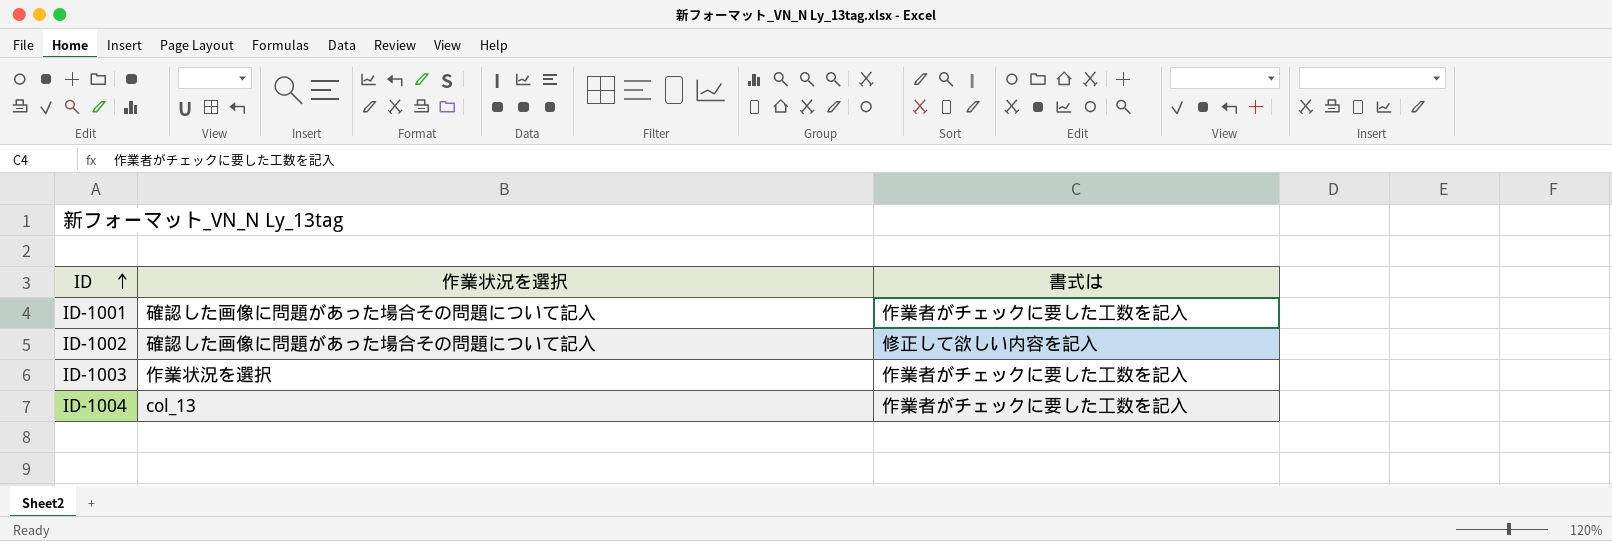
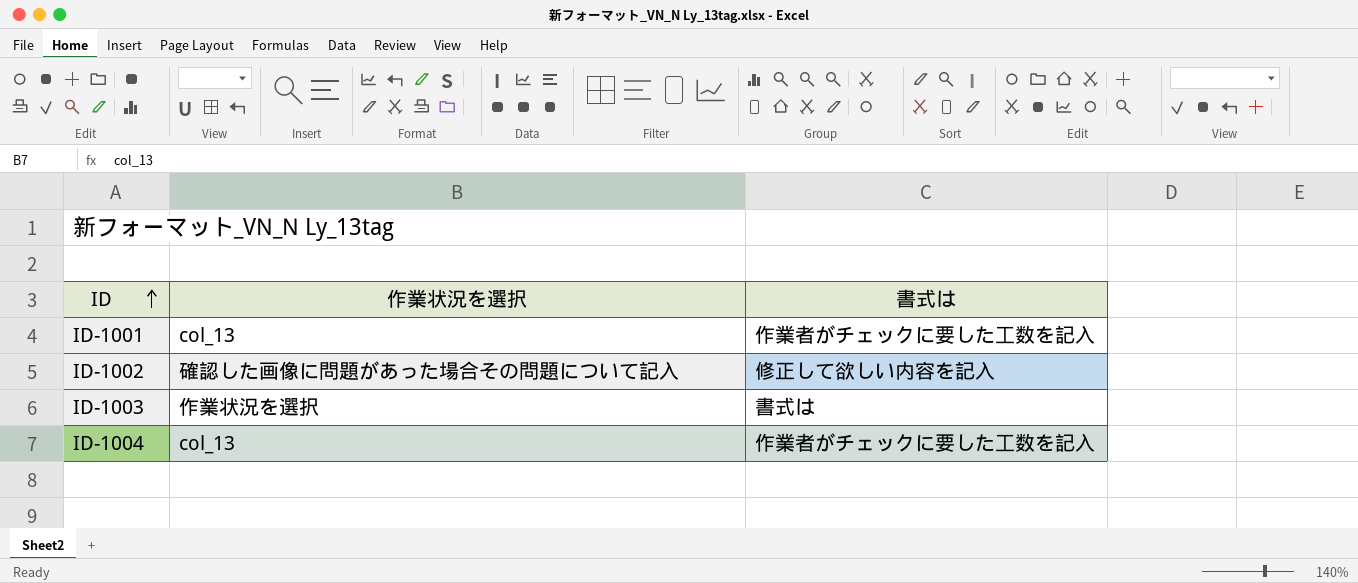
ID-1001 | 作業状況を選択: 確認した画像に問題があった場合その問題について記入 -> col_13
ID-1003 | 書式は: 作業者がチェックに要した工数を記入 -> 書式は

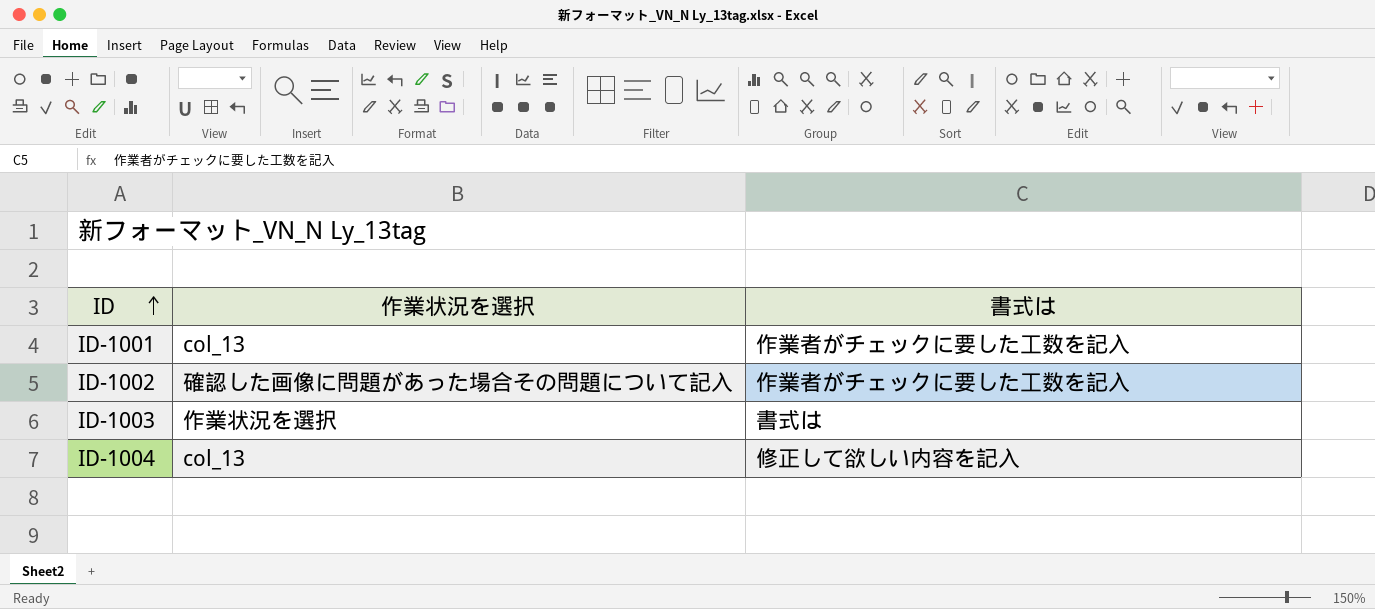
ID-1002 | 書式は: 修正して欲しい内容を記入 -> 作業者がチェックに要した工数を記入
ID-1004 | 書式は: 作業者がチェックに要した工数を記入 -> 修正して欲しい内容を記入

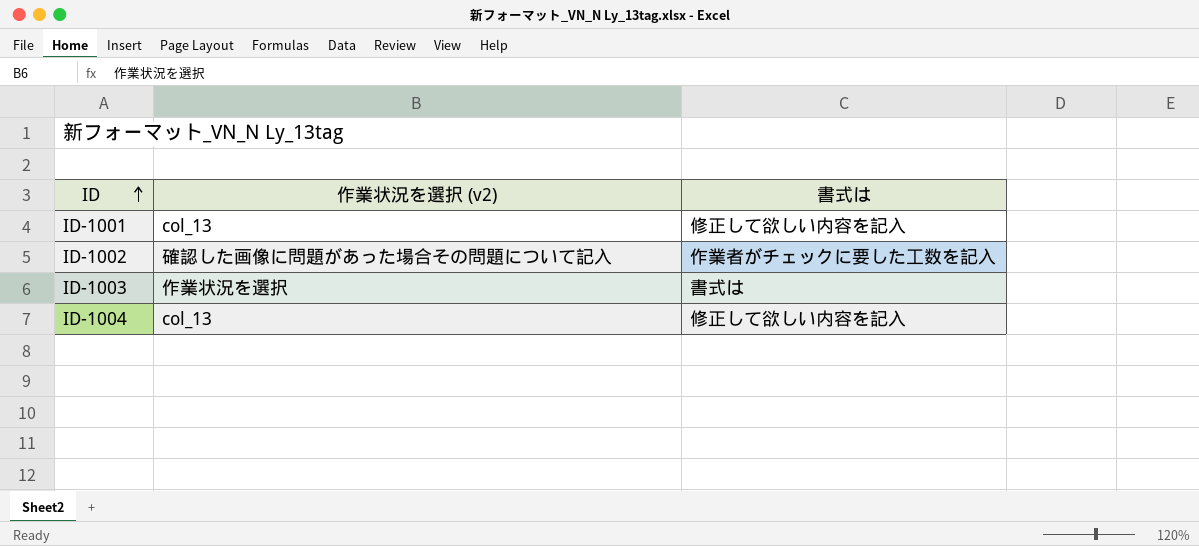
column name: 作業状況を選択 -> 作業状況を選択 (v2)
ID-1001 | 書式は: 作業者がチェックに要した工数を記入 -> 修正して欲しい内容を記入

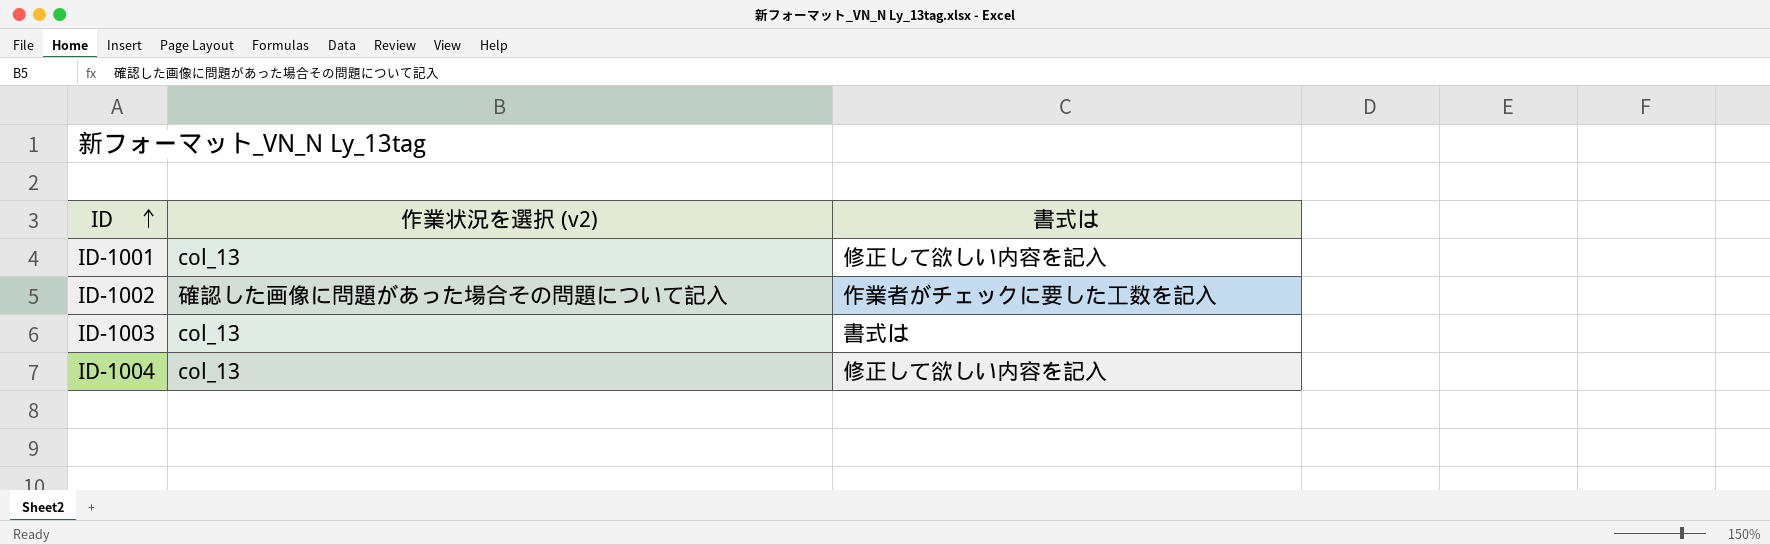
ID-1003 | 作業状況を選択 (v2): 作業状況を選択 -> col_13

